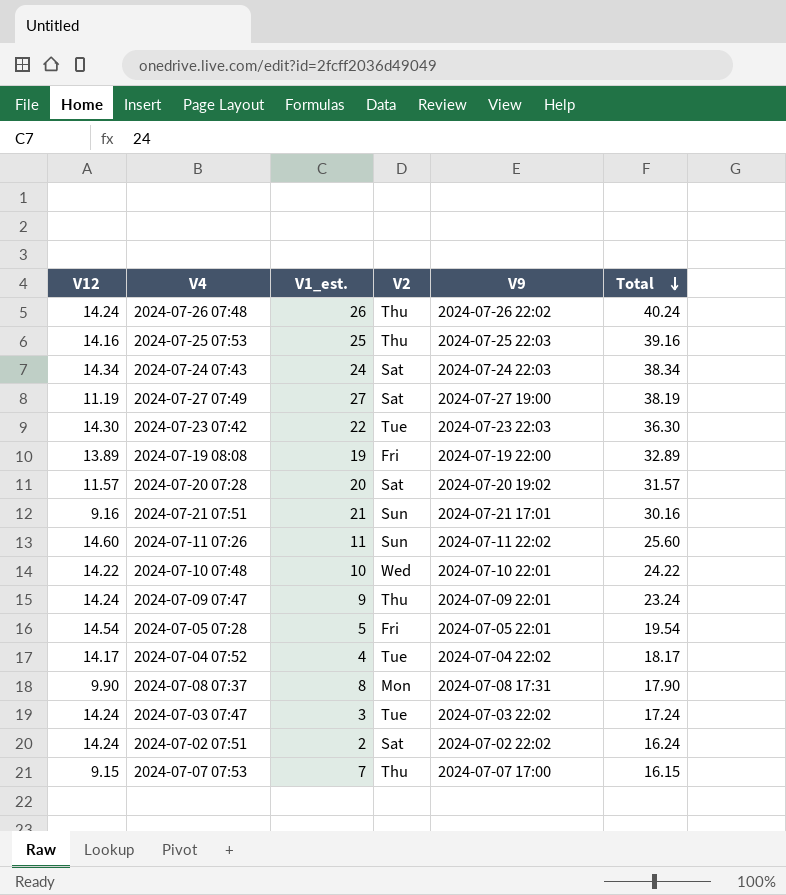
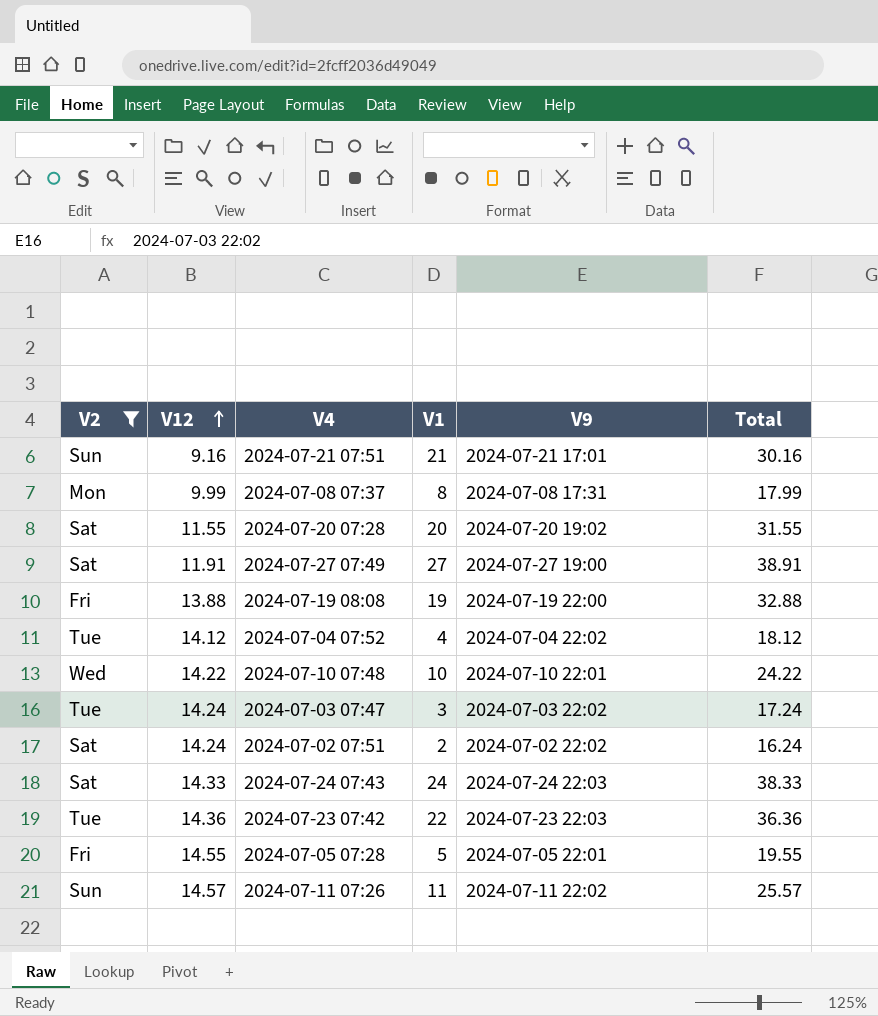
filter: none -> V2 != Thu
row order: Total descending -> V12 ascending
column V2 | position: 4 -> 1
column name: V1_est. -> V1
2024-07-08 07:37 | V12: 9.90 -> 9.99
2024-07-08 07:37 | Total: 17.90 -> 17.99
2024-07-20 07:28 | V12: 11.57 -> 11.55
2024-07-20 07:28 | Total: 31.57 -> 31.55
2024-07-27 07:49 | V12: 11.19 -> 11.91
2024-07-27 07:49 | Total: 38.19 -> 38.91
2024-07-19 08:08 | V12: 13.89 -> 13.88
2024-07-19 08:08 | Total: 32.89 -> 32.88
2024-07-04 07:52 | V12: 14.17 -> 14.12
2024-07-04 07:52 | Total: 18.17 -> 18.12
2024-07-24 07:43 | V12: 14.34 -> 14.33
2024-07-24 07:43 | Total: 38.34 -> 38.33
2024-07-23 07:42 | V12: 14.30 -> 14.36
2024-07-23 07:42 | Total: 36.30 -> 36.36
2024-07-05 07:28 | V12: 14.54 -> 14.55
2024-07-05 07:28 | Total: 19.54 -> 19.55
2024-07-11 07:26 | V12: 14.60 -> 14.57
2024-07-11 07:26 | Total: 25.60 -> 25.57

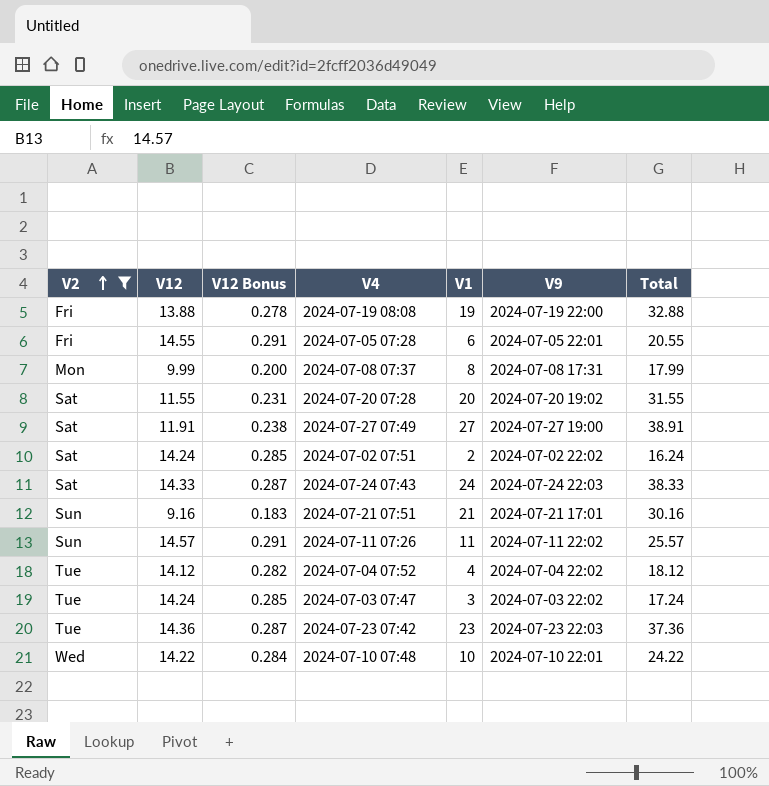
row order: V12 ascending -> V2 ascending
column V12 Bonus | formula: none -> [V12] * 0.02
2024-07-05 07:28 | V1: 5 -> 6
2024-07-05 07:28 | Total: 19.55 -> 20.55
2024-07-23 07:42 | V1: 22 -> 23
2024-07-23 07:42 | Total: 36.36 -> 37.36

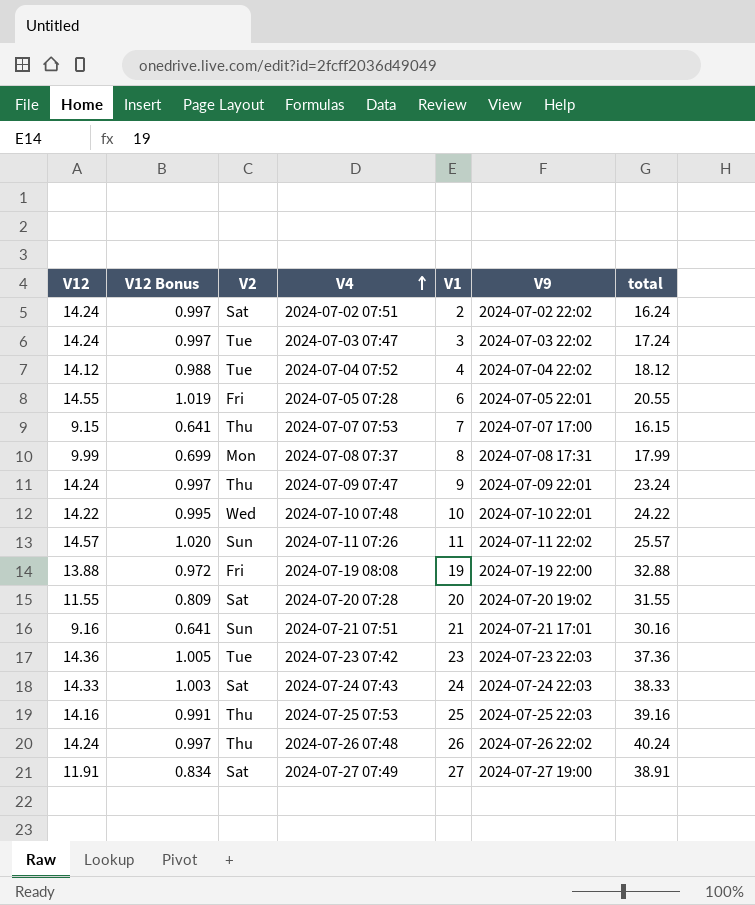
filter: V2 != Thu -> none
row order: V2 ascending -> V4 ascending
column V12 Bonus | formula: [V12] * 0.02 -> [V12] * 0.07
column V2 | position: 1 -> 3
column name: Total -> total

